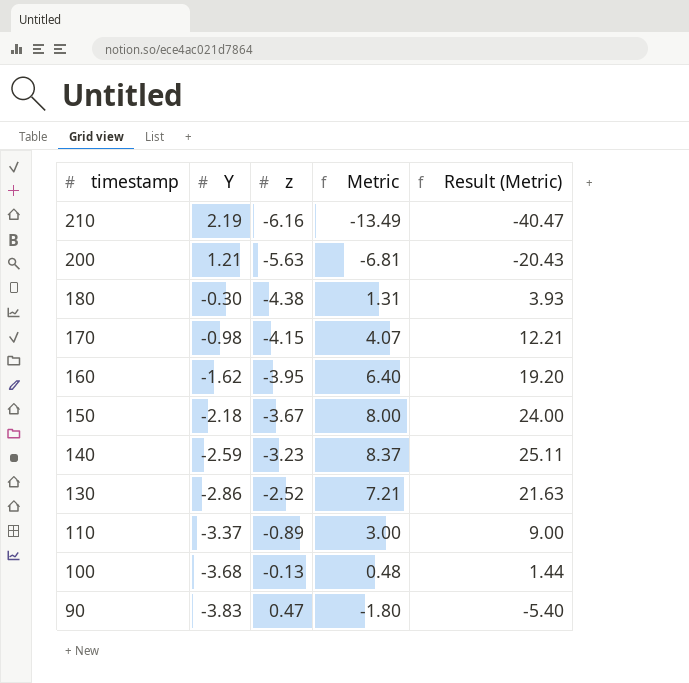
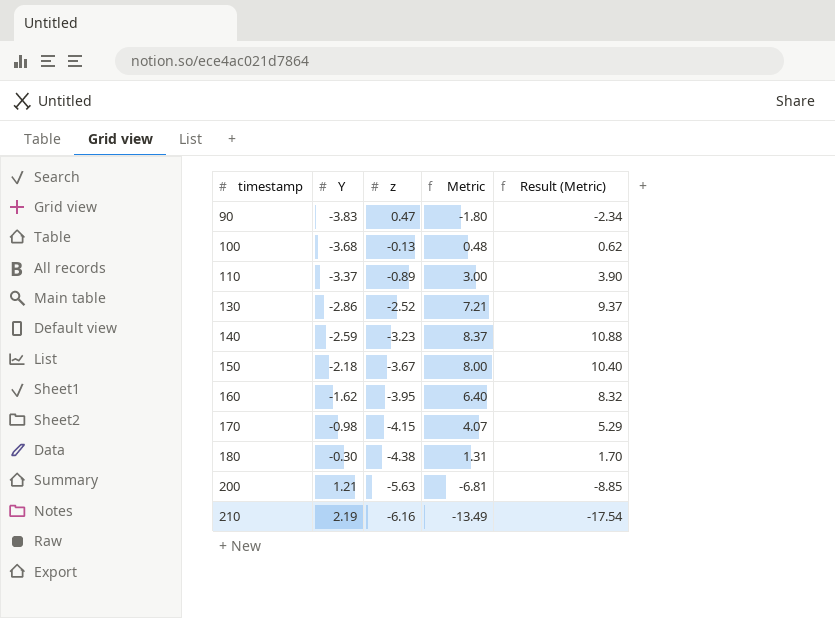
row order: timestamp descending -> timestamp ascending
column Result (Metric) | formula: [Metric] * 3 -> [Metric] * 1.3

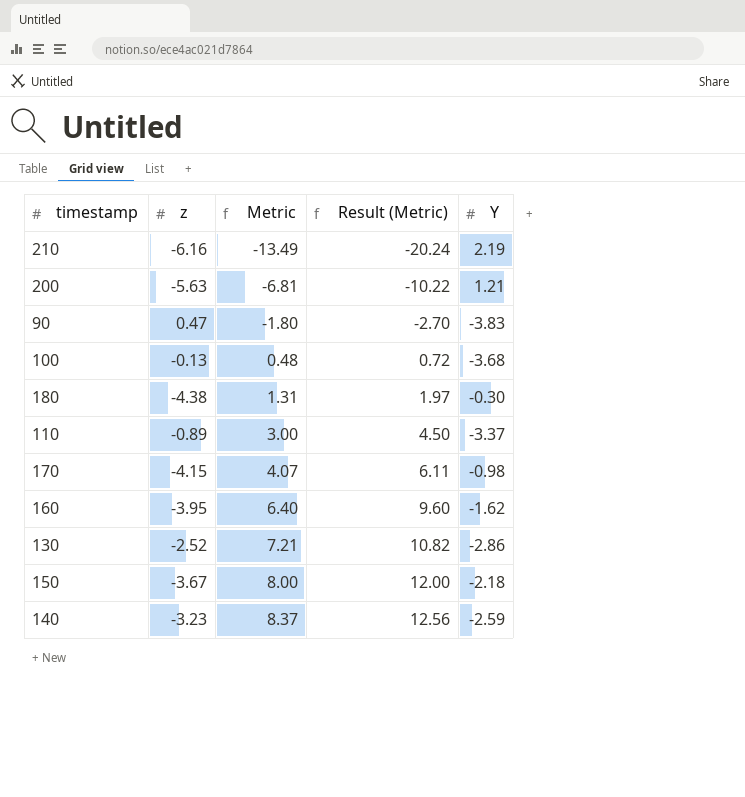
row order: timestamp ascending -> Metric ascending
column Result (Metric) | formula: [Metric] * 1.3 -> [Metric] * 1.5
column Y | position: 2 -> 5

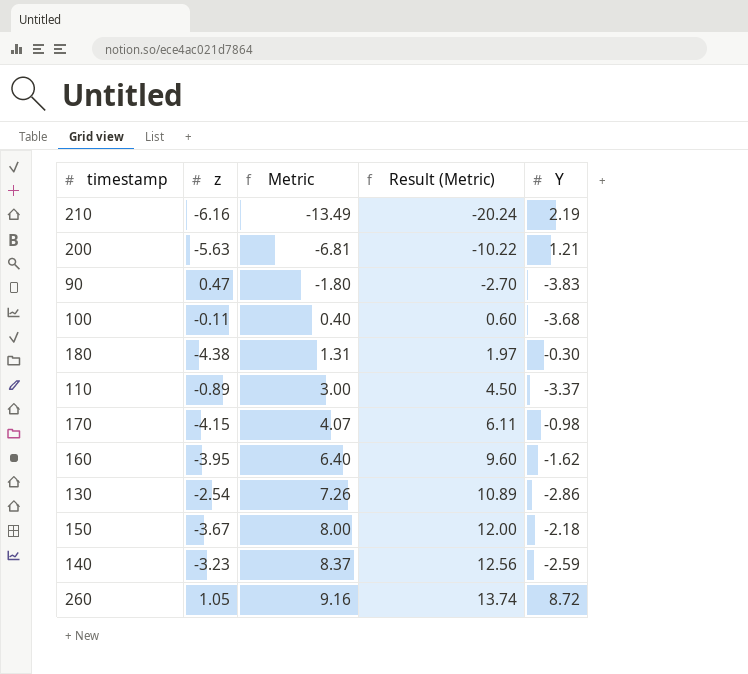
100 | z: -0.13 -> -0.11
100 | Metric: 0.48 -> 0.40
100 | Result (Metric): 0.72 -> 0.60
130 | z: -2.52 -> -2.54
130 | Metric: 7.21 -> 7.26
130 | Result (Metric): 10.82 -> 10.89
row 260: none -> 1.05 | 9.16 | 13.74 | 8.72

